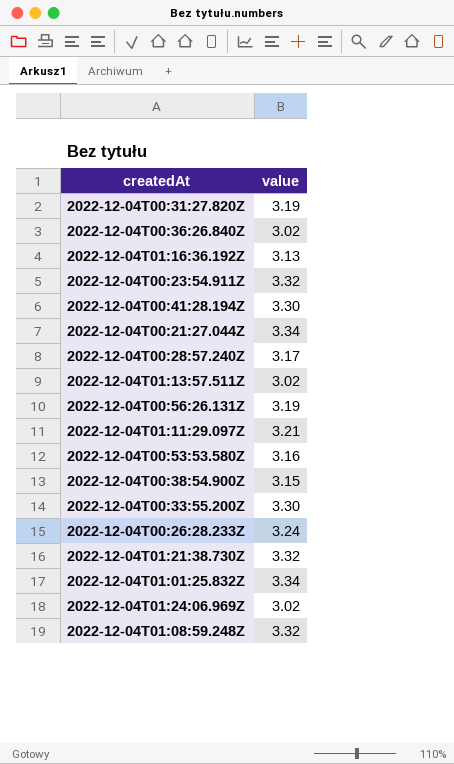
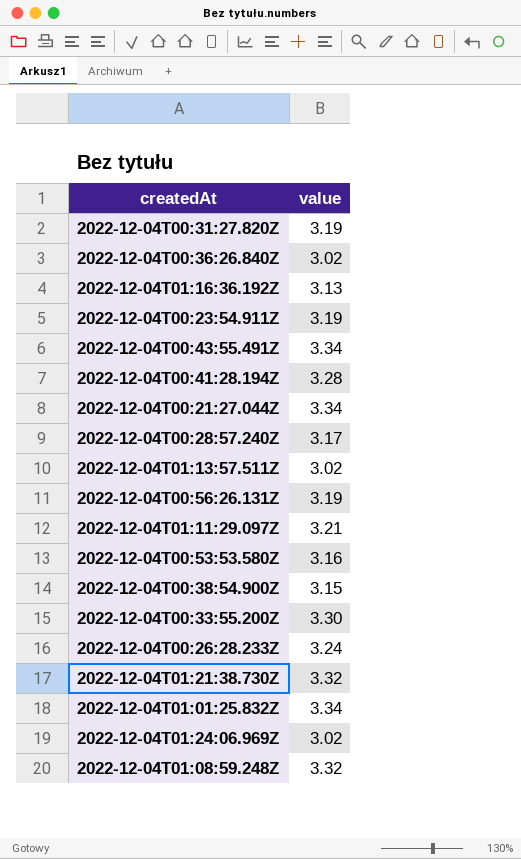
2022-12-04T00:23:54.911Z | value: 3.32 -> 3.19
row 2022-12-04T00:43:55.491Z: none -> 3.34
2022-12-04T00:41:28.194Z | value: 3.30 -> 3.28

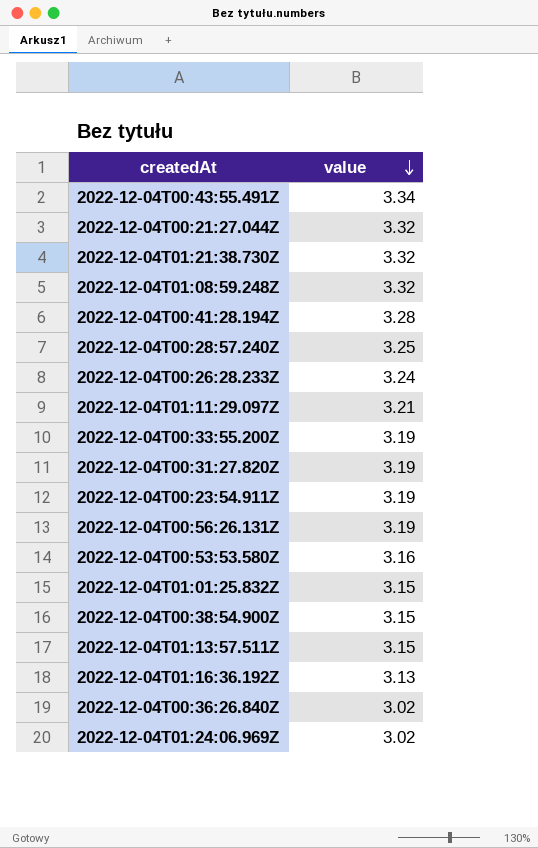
row order: none -> value descending
2022-12-04T00:21:27.044Z | value: 3.34 -> 3.32
2022-12-04T00:28:57.240Z | value: 3.17 -> 3.25
2022-12-04T00:33:55.200Z | value: 3.30 -> 3.19
2022-12-04T01:01:25.832Z | value: 3.34 -> 3.15
2022-12-04T01:13:57.511Z | value: 3.02 -> 3.15

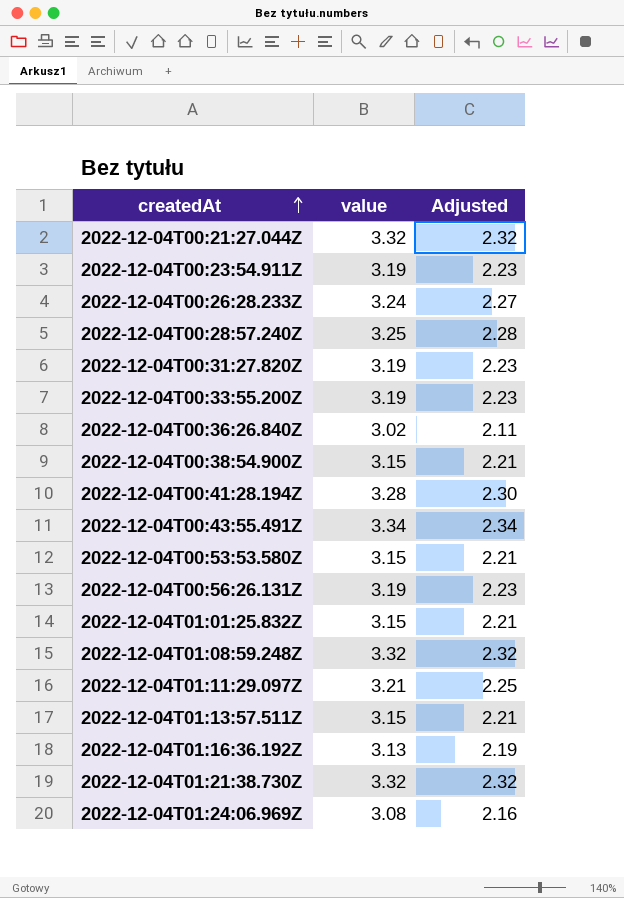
row order: value descending -> createdAt ascending
column Adjusted | formula: none -> [value] * 0.7
2022-12-04T00:53:53.580Z | value: 3.16 -> 3.15
2022-12-04T01:24:06.969Z | value: 3.02 -> 3.08

